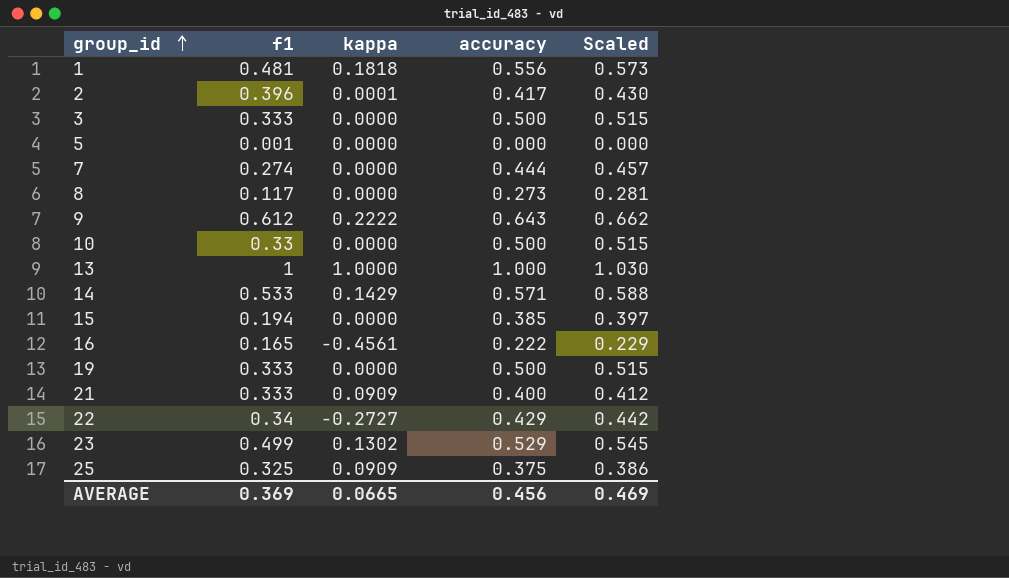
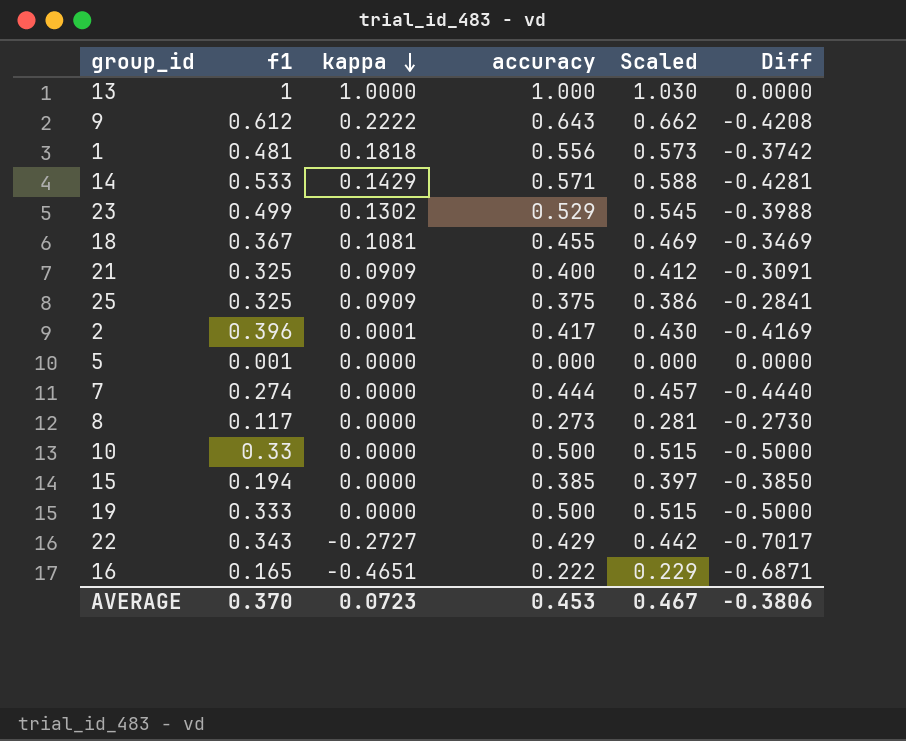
row order: group_id ascending -> kappa descending
column Diff | formula: none -> [kappa] - [accuracy]
row 3: 0.333 | 0.0000 | 0.500 | 0.515 -> none
row 18: none -> 0.367 | 0.1081 | 0.455 | 0.469 | -0.3469
21 | f1: 0.333 -> 0.325
22 | f1: 0.34 -> 0.343
16 | kappa: -0.4561 -> -0.4651
AVERAGE | f1: 0.369 -> 0.370
AVERAGE | kappa: 0.0665 -> 0.0723
AVERAGE | accuracy: 0.456 -> 0.453
AVERAGE | Scaled: 0.469 -> 0.467

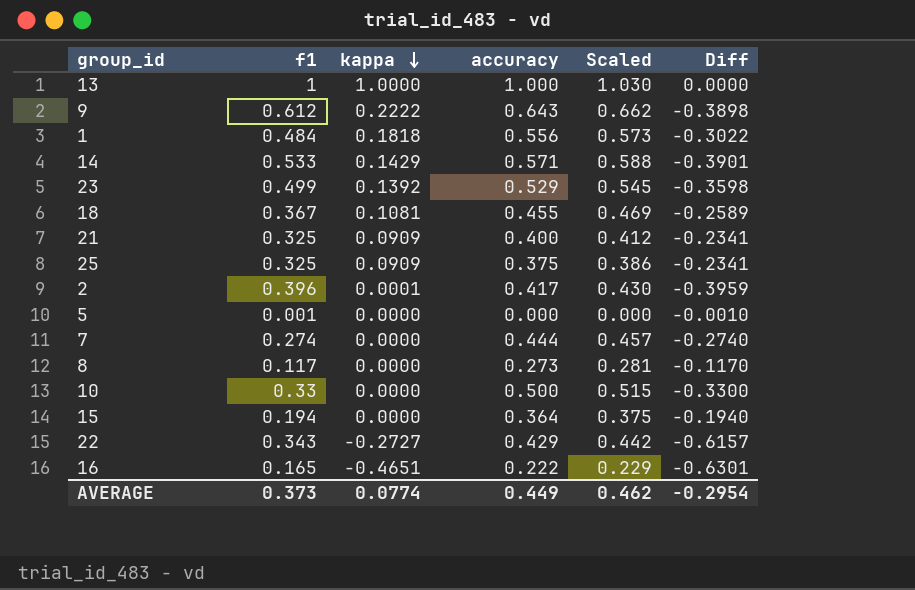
column Diff | formula: [kappa] - [accuracy] -> [kappa] - [f1]
row 19: 0.333 | 0.0000 | 0.500 | 0.515 | -0.5000 -> none
1 | f1: 0.481 -> 0.484
23 | kappa: 0.1302 -> 0.1392
15 | accuracy: 0.385 -> 0.364
15 | Scaled: 0.397 -> 0.375
AVERAGE | f1: 0.370 -> 0.373
AVERAGE | kappa: 0.0723 -> 0.0774
AVERAGE | accuracy: 0.453 -> 0.449
AVERAGE | Scaled: 0.467 -> 0.462
AVERAGE | Diff: -0.3806 -> -0.2954

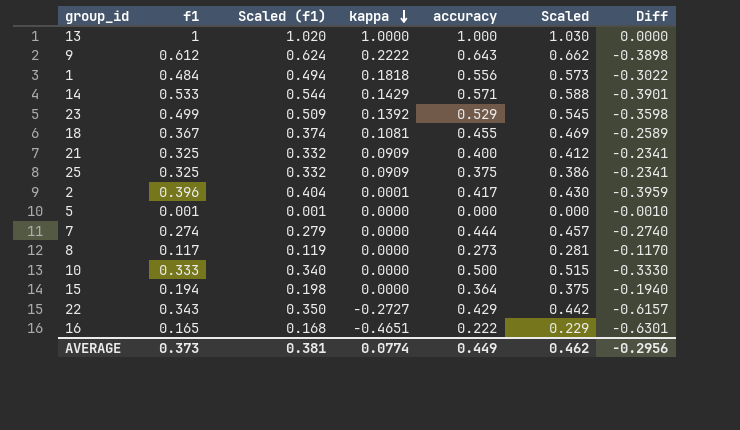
column Scaled (f1) | formula: none -> [f1] * 1.02
10 | f1: 0.33 -> 0.333
10 | Diff: -0.3300 -> -0.3330
AVERAGE | Diff: -0.2954 -> -0.2956

